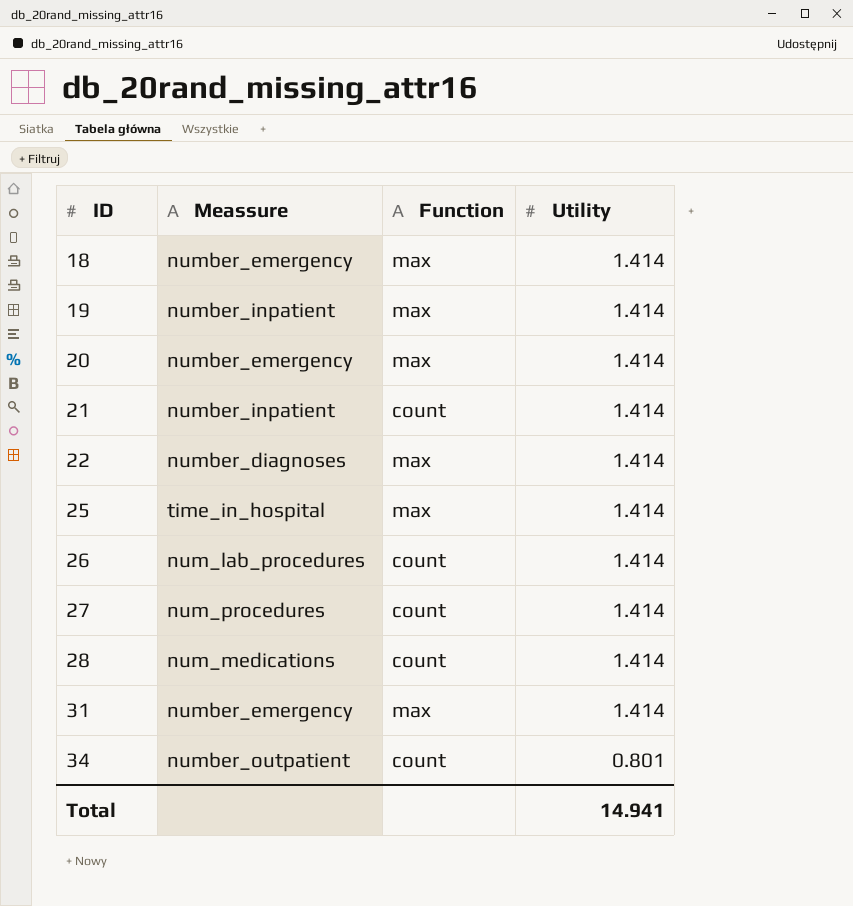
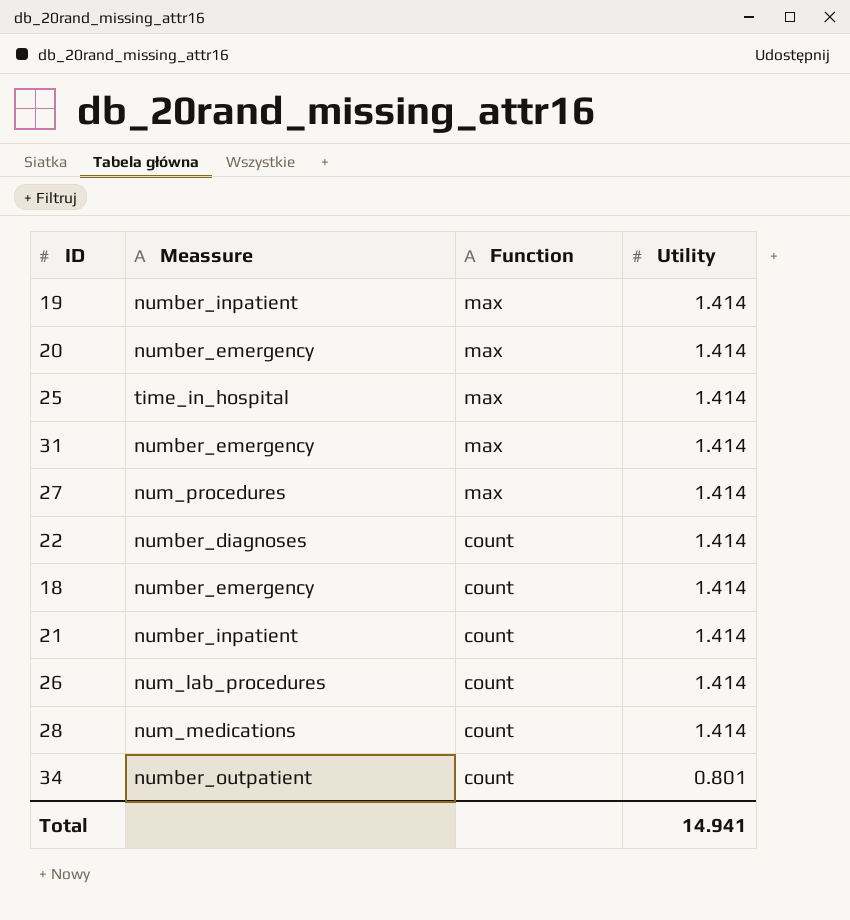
row order: ID ascending -> Function descending
27 | Function: count -> max
22 | Function: max -> count
18 | Function: max -> count

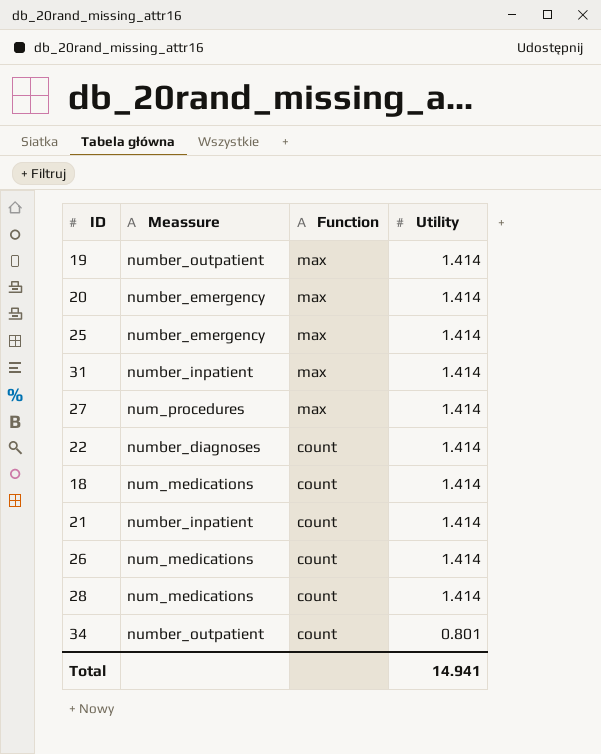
19 | Meassure: number_inpatient -> number_outpatient
25 | Meassure: time_in_hospital -> number_emergency
31 | Meassure: number_emergency -> number_inpatient
18 | Meassure: number_emergency -> num_medications
26 | Meassure: num_lab_procedures -> num_medications

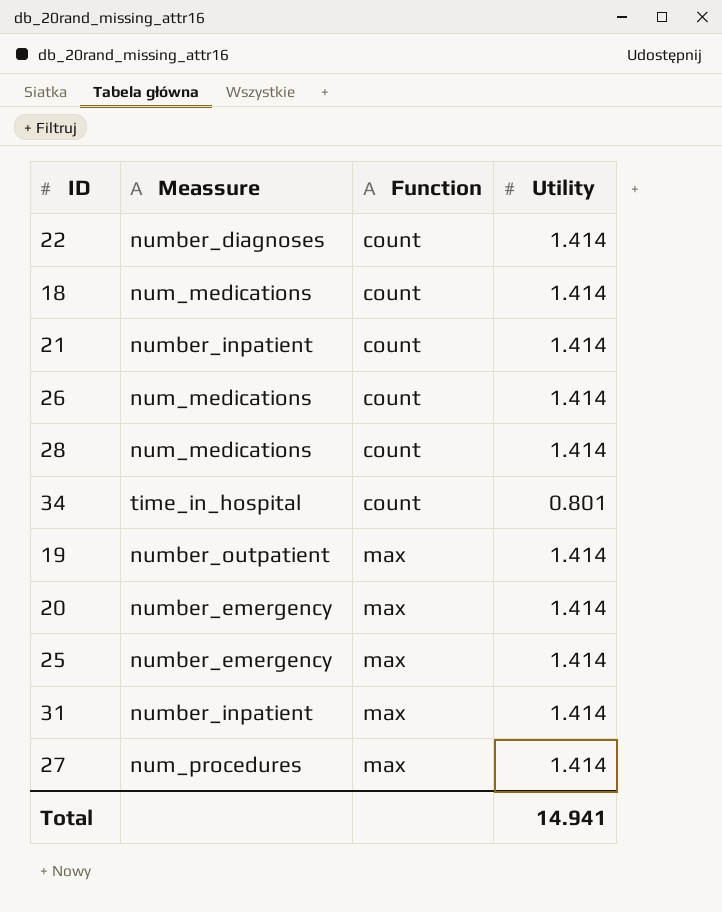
row order: Function descending -> Function ascending
34 | Meassure: number_outpatient -> time_in_hospital

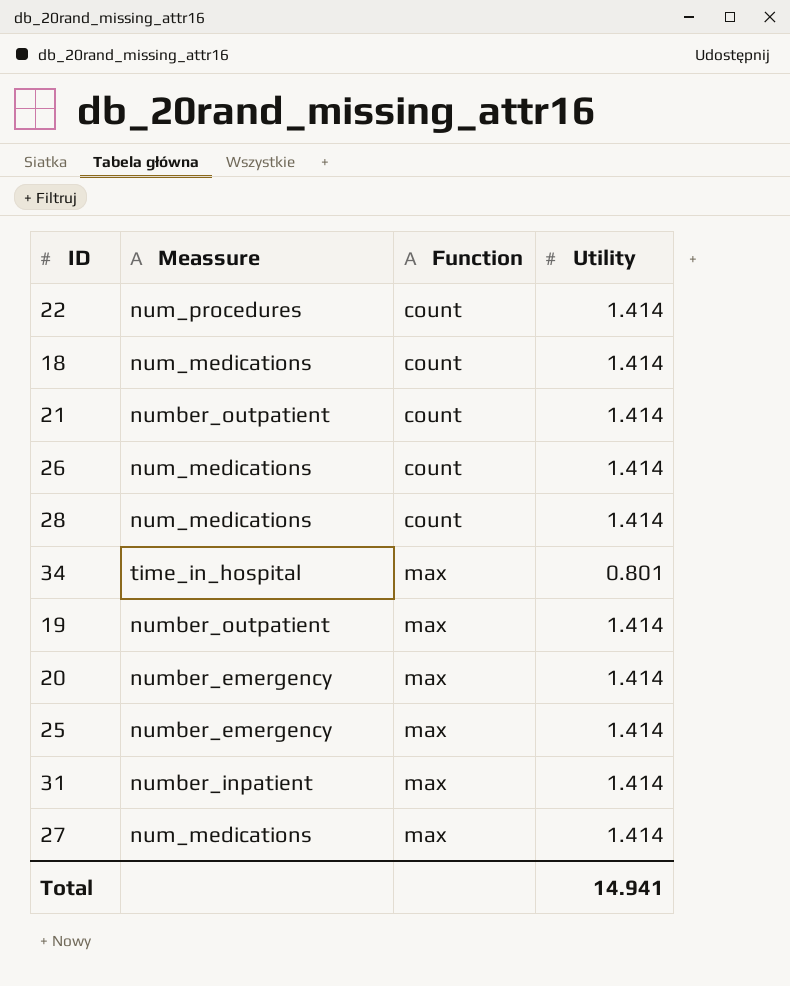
22 | Meassure: number_diagnoses -> num_procedures
21 | Meassure: number_inpatient -> number_outpatient
34 | Function: count -> max
27 | Meassure: num_procedures -> num_medications

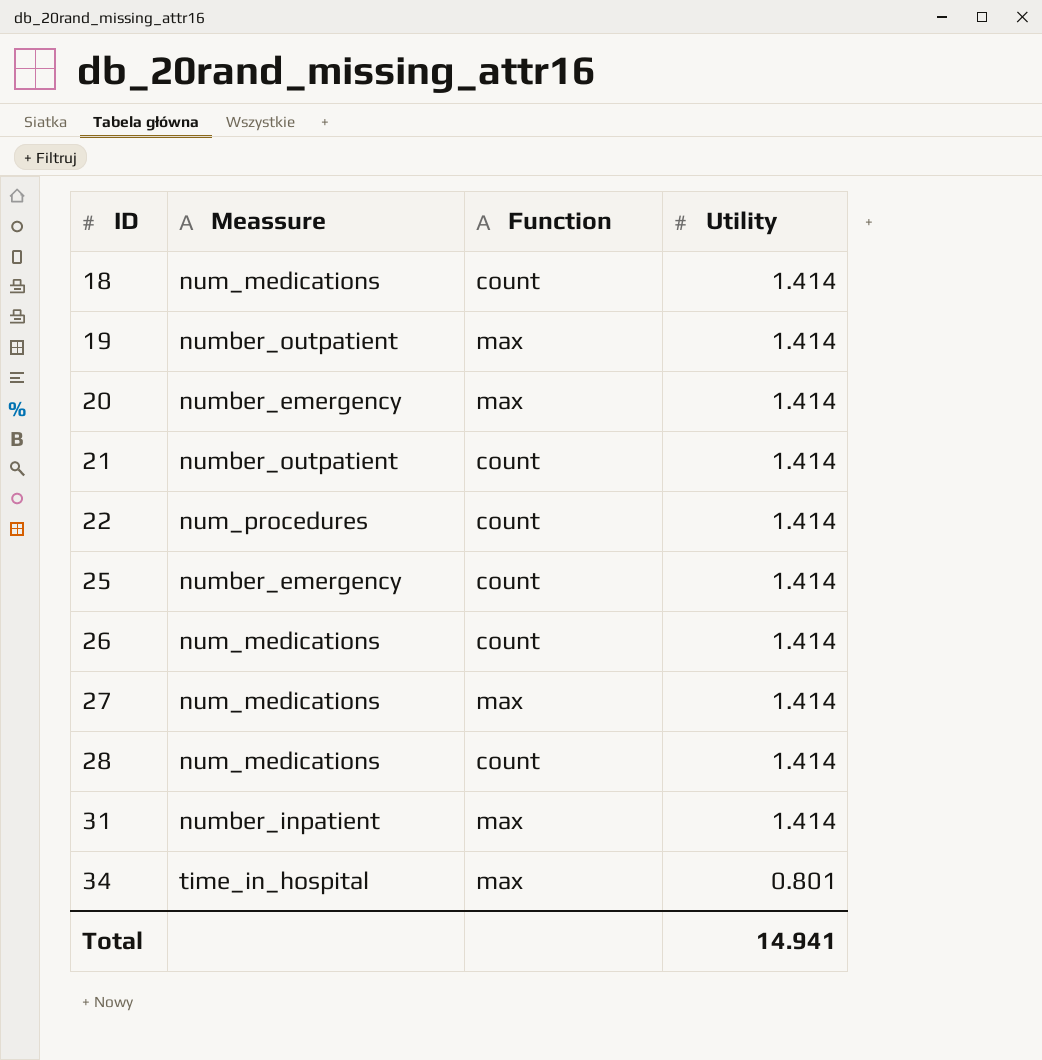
row order: Function ascending -> ID ascending
25 | Function: max -> count

